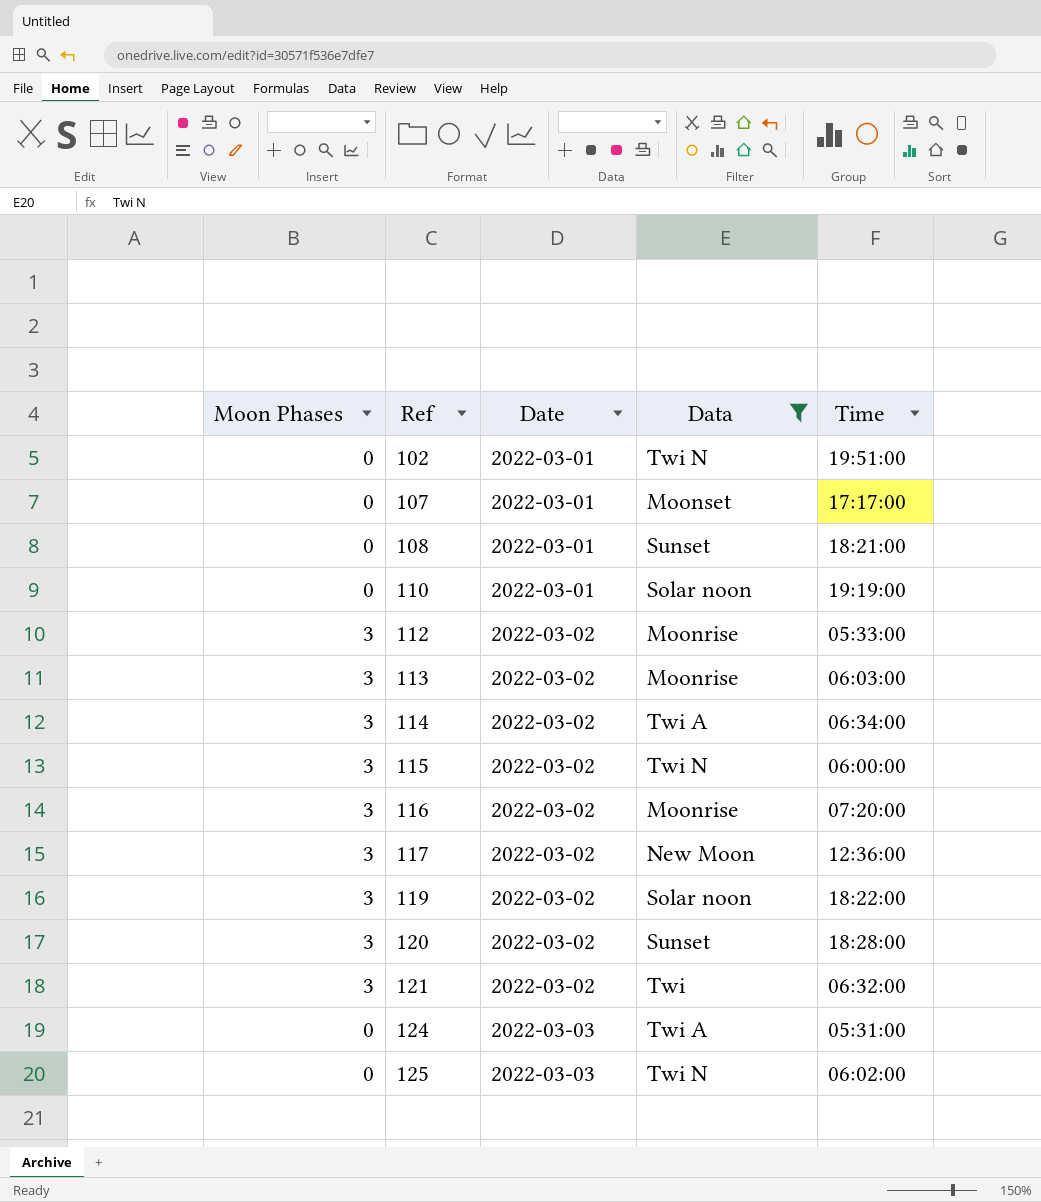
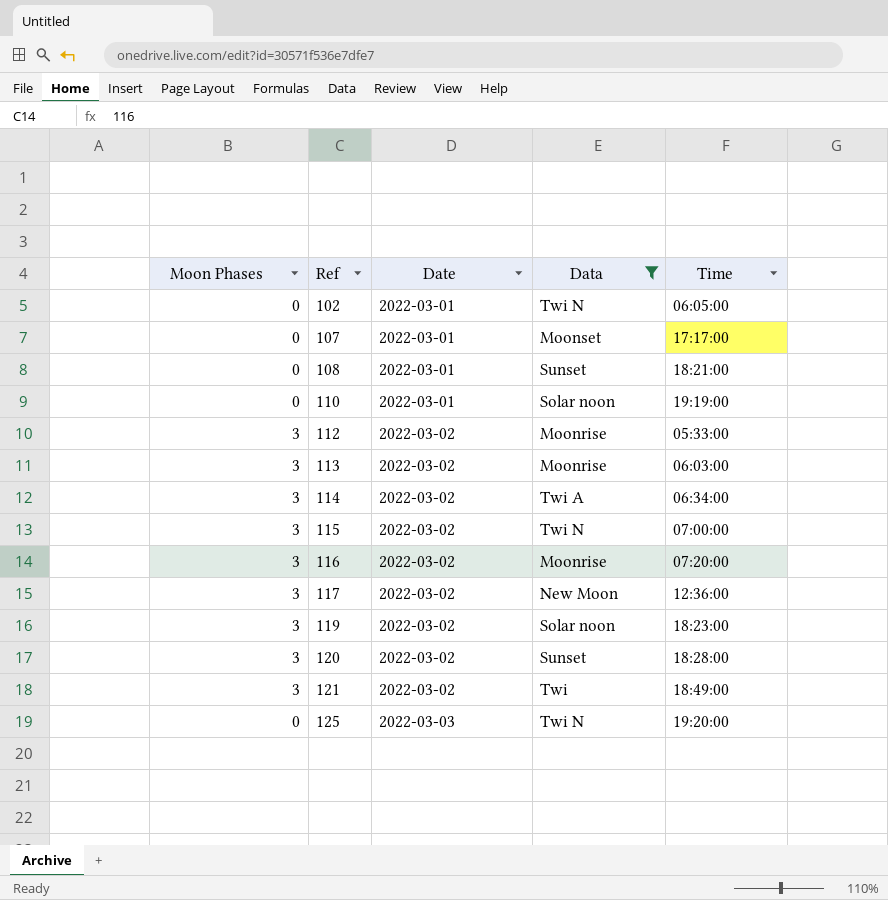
row 124: 0 | 2022-03-03 | Twi A | 05:31:00 -> none
102 | Time: 19:51:00 -> 06:05:00
115 | Time: 06:00:00 -> 07:00:00
119 | Time: 18:22:00 -> 18:23:00
121 | Time: 06:32:00 -> 18:49:00
125 | Time: 06:02:00 -> 19:20:00

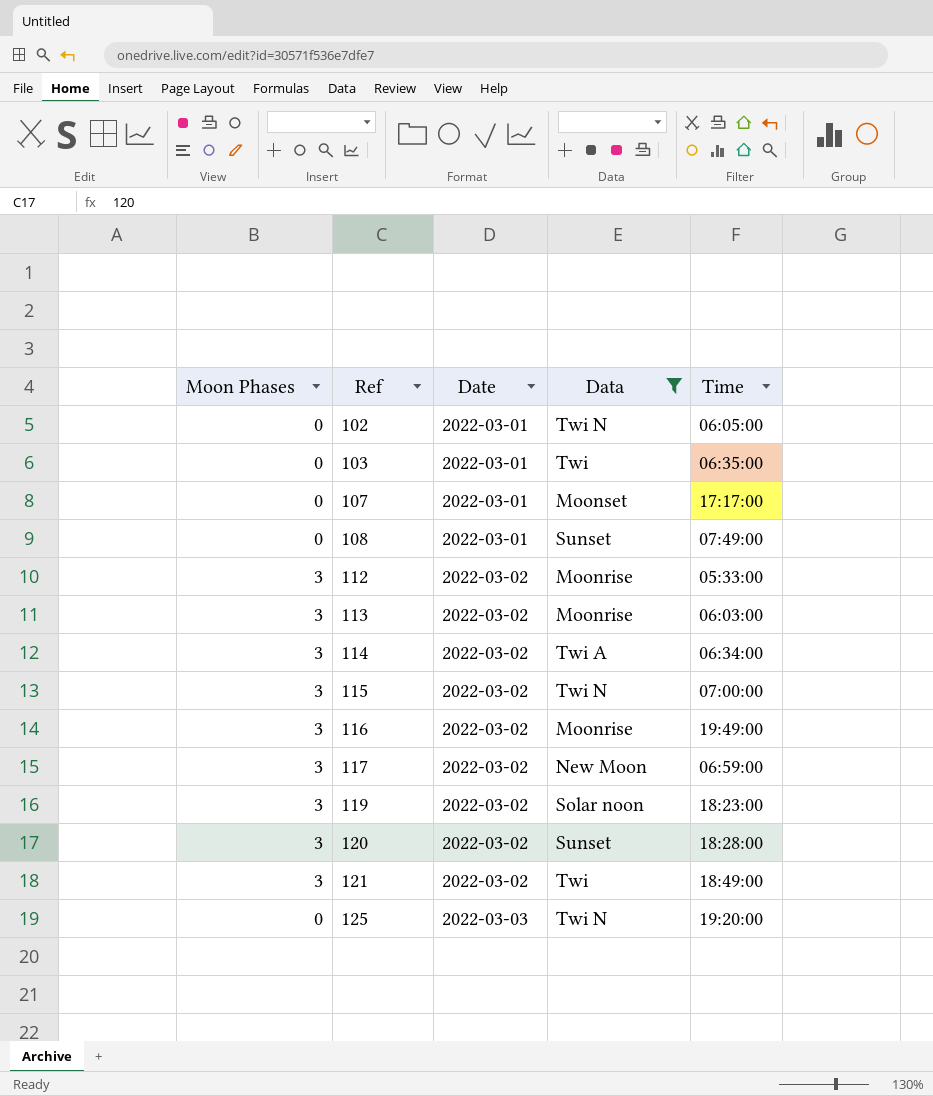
row 110: 0 | 2022-03-01 | Solar noon | 19:19:00 -> none
row 103: none -> 0 | 2022-03-01 | Twi | 06:35:00
108 | Time: 18:21:00 -> 07:49:00
116 | Time: 07:20:00 -> 19:49:00
117 | Time: 12:36:00 -> 06:59:00

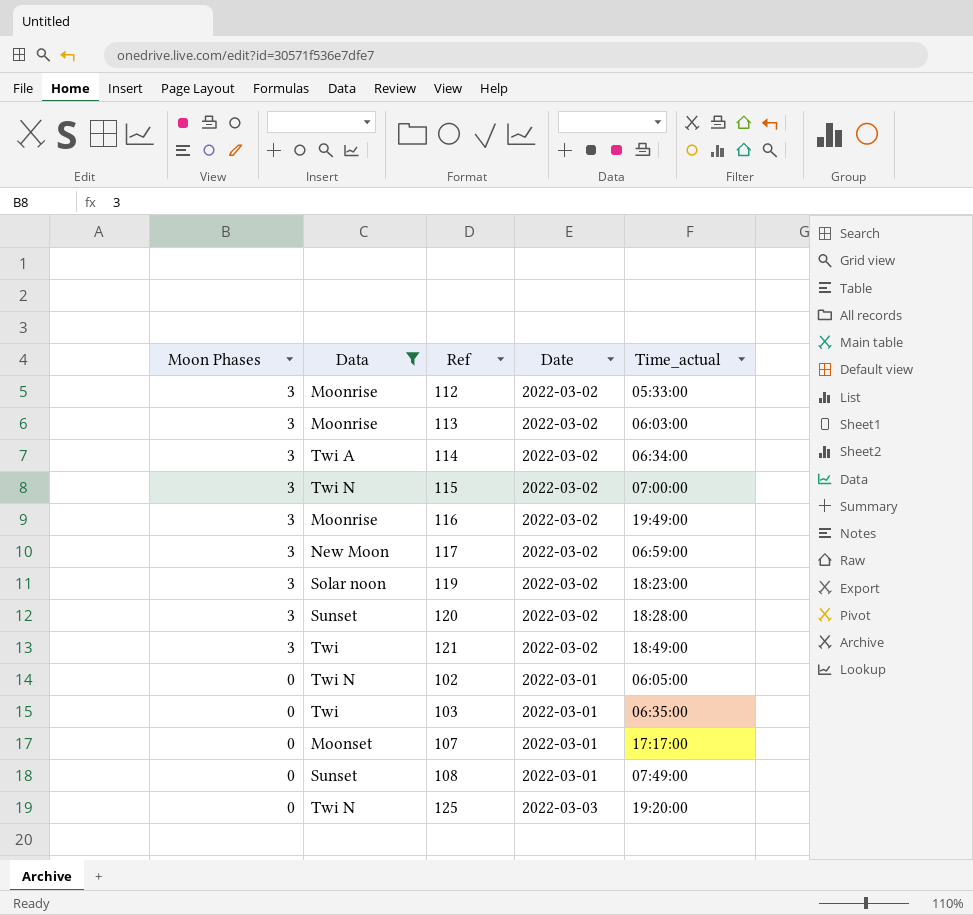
row order: Ref ascending -> Moon Phases descending
column Data | position: 4 -> 2
column name: Time -> Time_actual

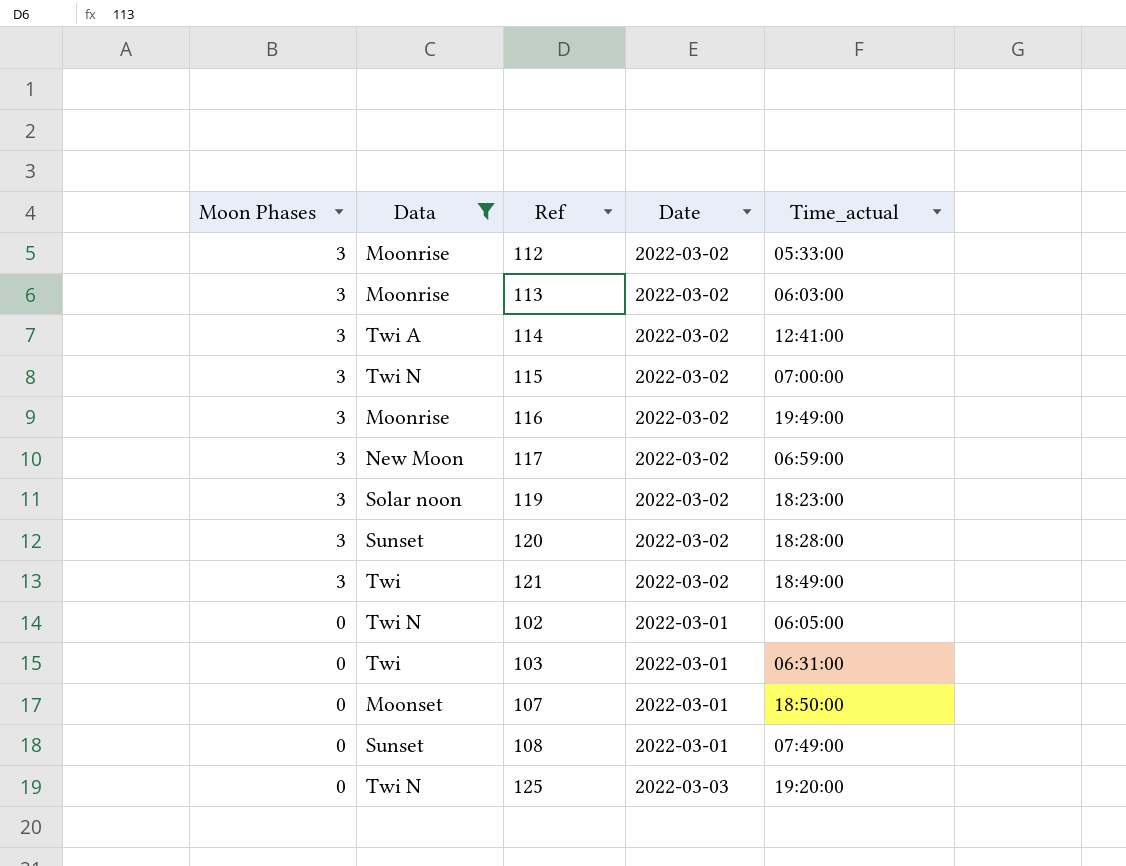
114 | Time_actual: 06:34:00 -> 12:41:00
103 | Time_actual: 06:35:00 -> 06:31:00
107 | Time_actual: 17:17:00 -> 18:50:00

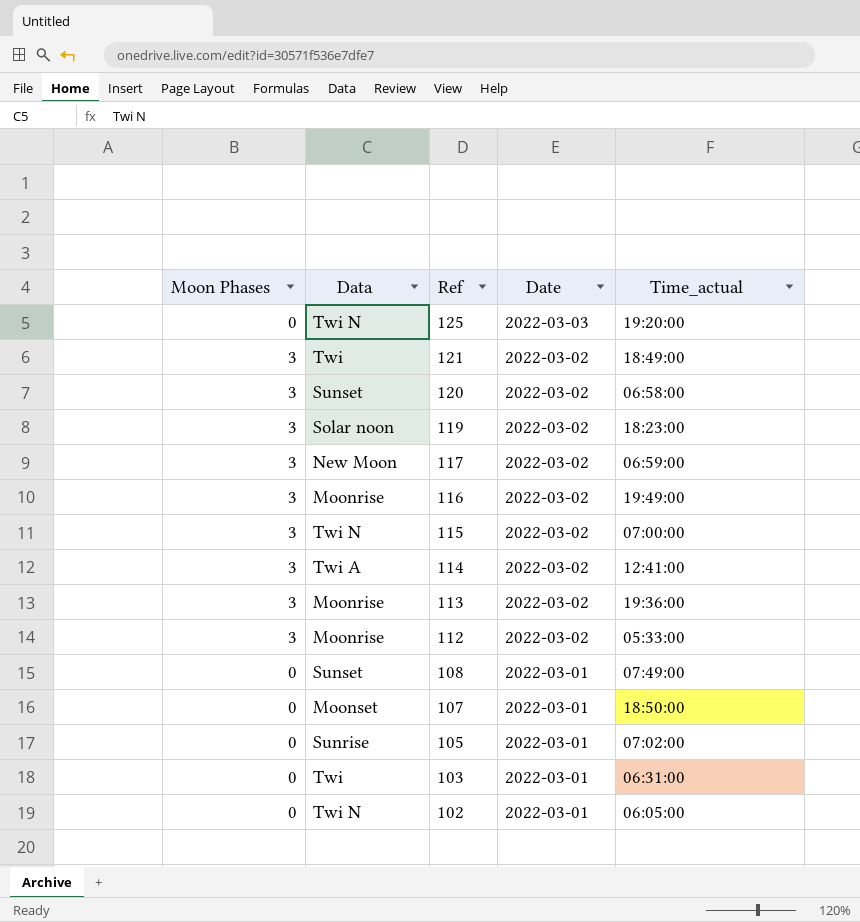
filter: Data != Sunrise -> none
row order: Moon Phases descending -> Ref descending
120 | Time_actual: 18:28:00 -> 06:58:00
113 | Time_actual: 06:03:00 -> 19:36:00

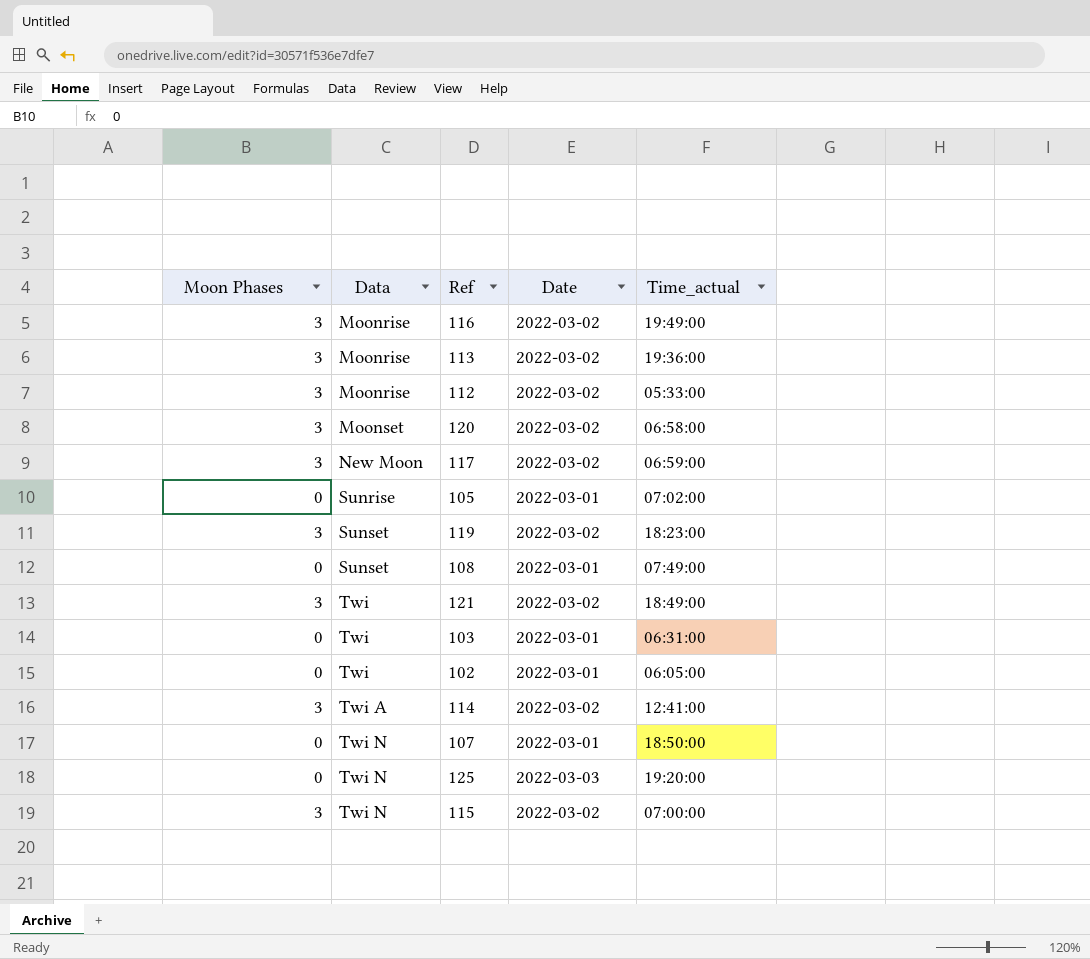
row order: Ref descending -> Data ascending
120 | Data: Sunset -> Moonset
119 | Data: Solar noon -> Sunset
102 | Data: Twi N -> Twi
107 | Data: Moonset -> Twi N

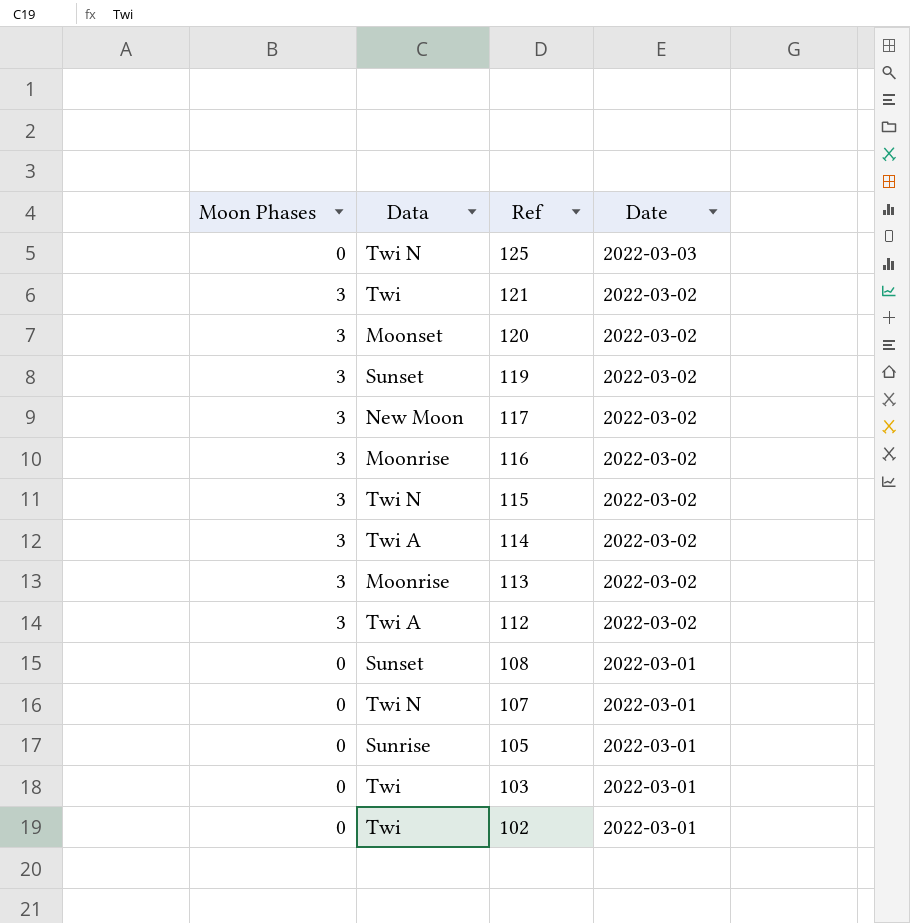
row order: Data ascending -> Ref descending
column Time_actual | position: 5 -> none
112 | Data: Moonrise -> Twi A

